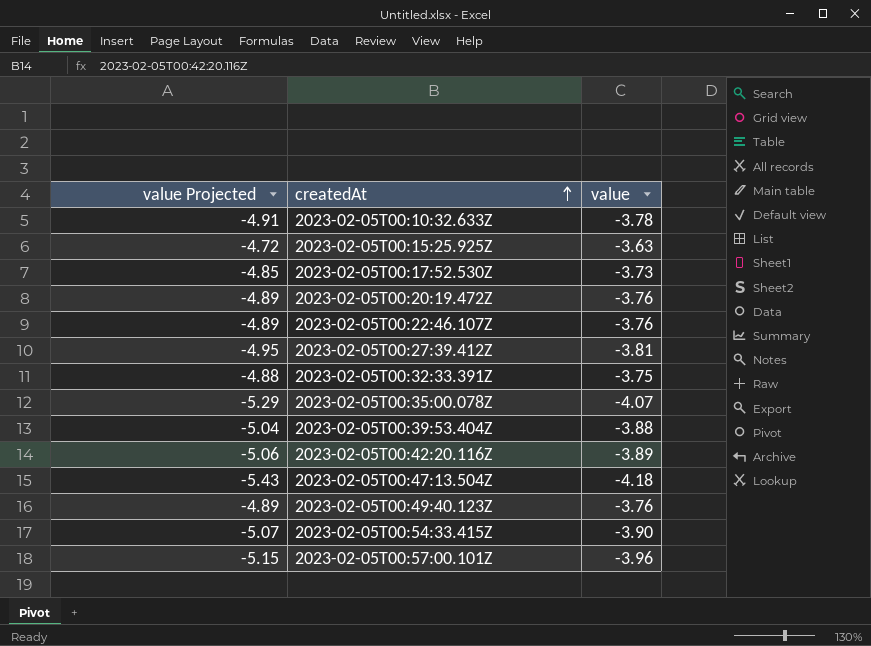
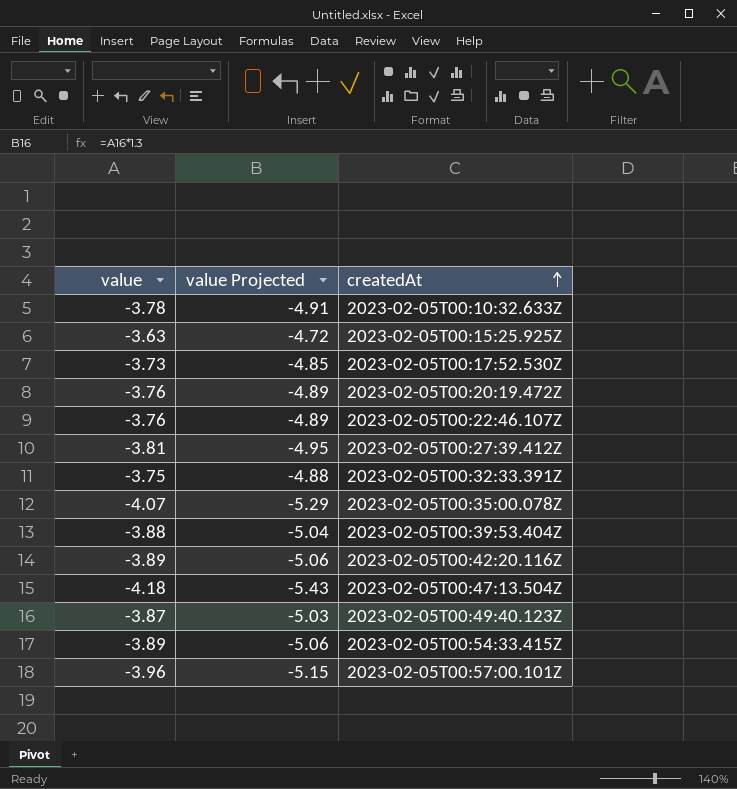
column value | position: 3 -> 1
2023-02-05T00:49:40.123Z | value: -3.76 -> -3.87
2023-02-05T00:49:40.123Z | value Projected: -4.89 -> -5.03
2023-02-05T00:54:33.415Z | value: -3.90 -> -3.89
2023-02-05T00:54:33.415Z | value Projected: -5.07 -> -5.06

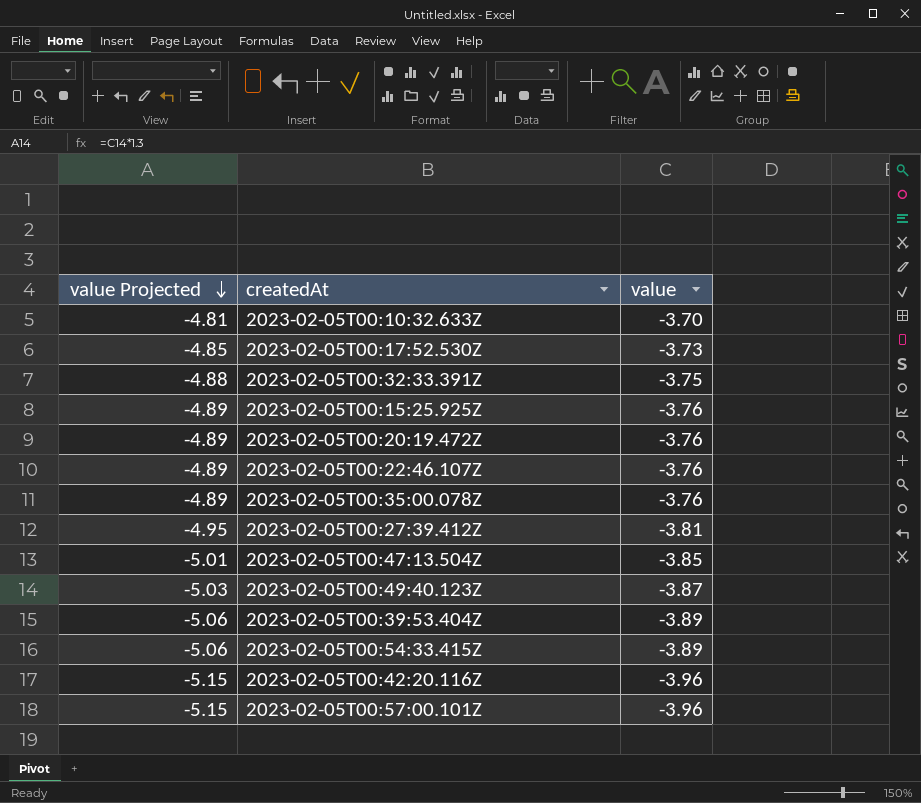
row order: createdAt ascending -> value Projected descending
column value | position: 1 -> 3
2023-02-05T00:10:32.633Z | value Projected: -4.91 -> -4.81
2023-02-05T00:10:32.633Z | value: -3.78 -> -3.70
2023-02-05T00:15:25.925Z | value Projected: -4.72 -> -4.89
2023-02-05T00:15:25.925Z | value: -3.63 -> -3.76
2023-02-05T00:35:00.078Z | value Projected: -5.29 -> -4.89
2023-02-05T00:35:00.078Z | value: -4.07 -> -3.76
2023-02-05T00:47:13.504Z | value Projected: -5.43 -> -5.01
2023-02-05T00:47:13.504Z | value: -4.18 -> -3.85
2023-02-05T00:39:53.404Z | value Projected: -5.04 -> -5.06
2023-02-05T00:39:53.404Z | value: -3.88 -> -3.89
2023-02-05T00:42:20.116Z | value Projected: -5.06 -> -5.15
2023-02-05T00:42:20.116Z | value: -3.89 -> -3.96

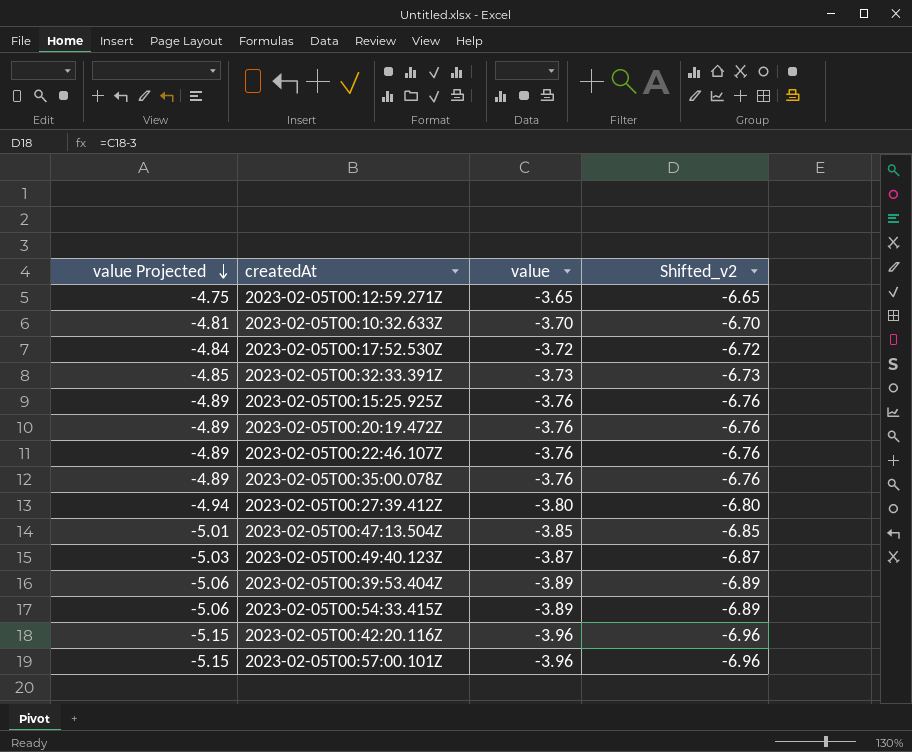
column Shifted_v2 | formula: none -> [value] - 3
row 2023-02-05T00:12:59.271Z: none -> -4.75 | -3.65 | -6.65
2023-02-05T00:17:52.530Z | value Projected: -4.85 -> -4.84
2023-02-05T00:17:52.530Z | value: -3.73 -> -3.72
2023-02-05T00:32:33.391Z | value Projected: -4.88 -> -4.85
2023-02-05T00:32:33.391Z | value: -3.75 -> -3.73
2023-02-05T00:27:39.412Z | value Projected: -4.95 -> -4.94
2023-02-05T00:27:39.412Z | value: -3.81 -> -3.80

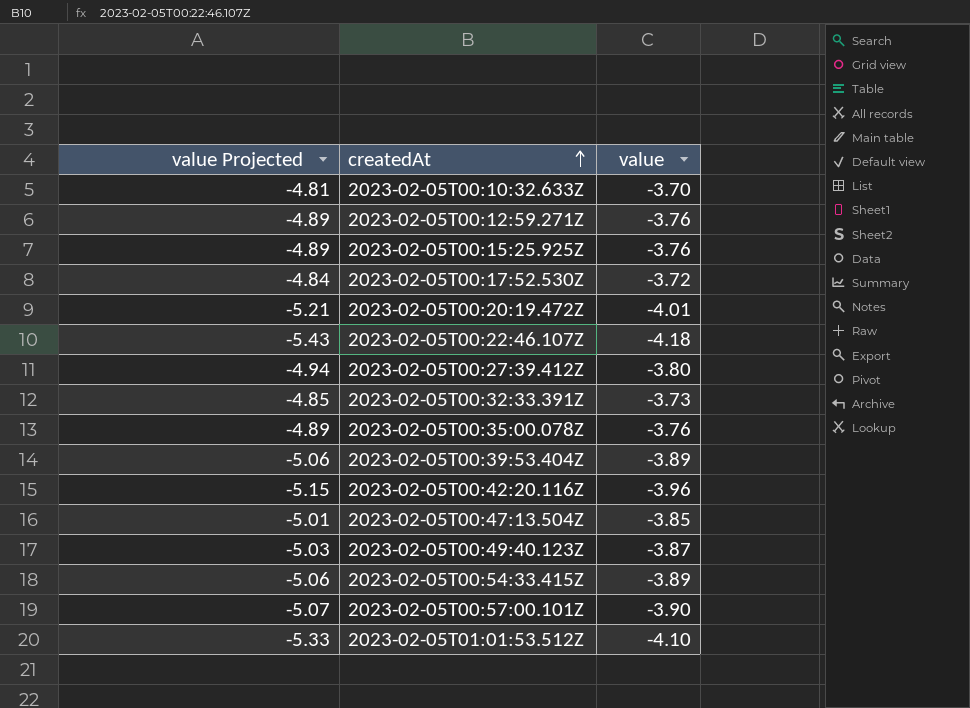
row order: value Projected descending -> createdAt ascending
column Shifted_v2 | formula: [value] - 3 -> none
2023-02-05T00:12:59.271Z | value Projected: -4.75 -> -4.89
2023-02-05T00:12:59.271Z | value: -3.65 -> -3.76
2023-02-05T00:20:19.472Z | value Projected: -4.89 -> -5.21
2023-02-05T00:20:19.472Z | value: -3.76 -> -4.01
2023-02-05T00:22:46.107Z | value Projected: -4.89 -> -5.43
2023-02-05T00:22:46.107Z | value: -3.76 -> -4.18
2023-02-05T00:57:00.101Z | value Projected: -5.15 -> -5.07
2023-02-05T00:57:00.101Z | value: -3.96 -> -3.90
row 2023-02-05T01:01:53.512Z: none -> -5.33 | -4.10

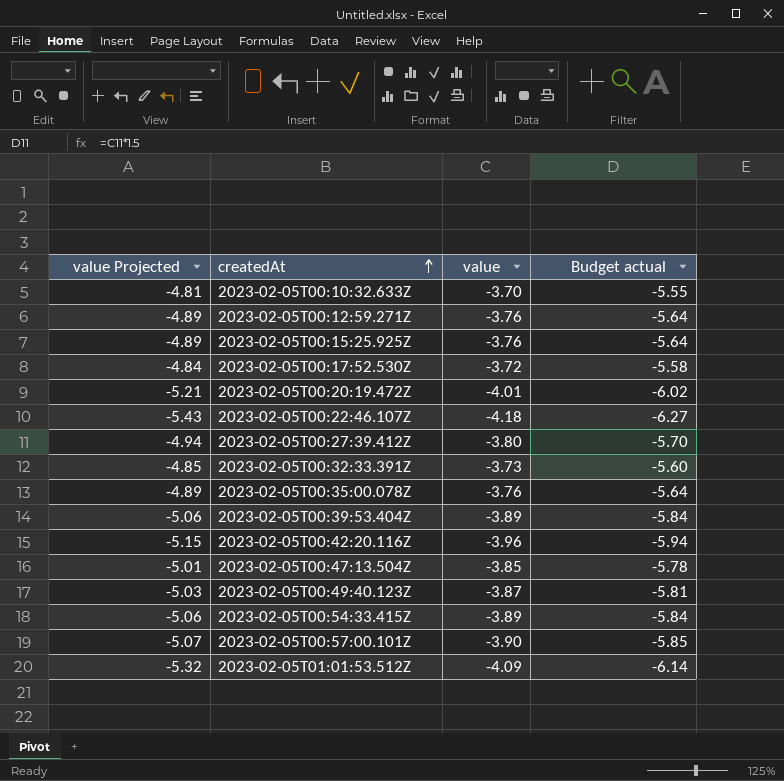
column Budget actual | formula: none -> [value] * 1.5
2023-02-05T01:01:53.512Z | value Projected: -5.33 -> -5.32
2023-02-05T01:01:53.512Z | value: -4.10 -> -4.09

